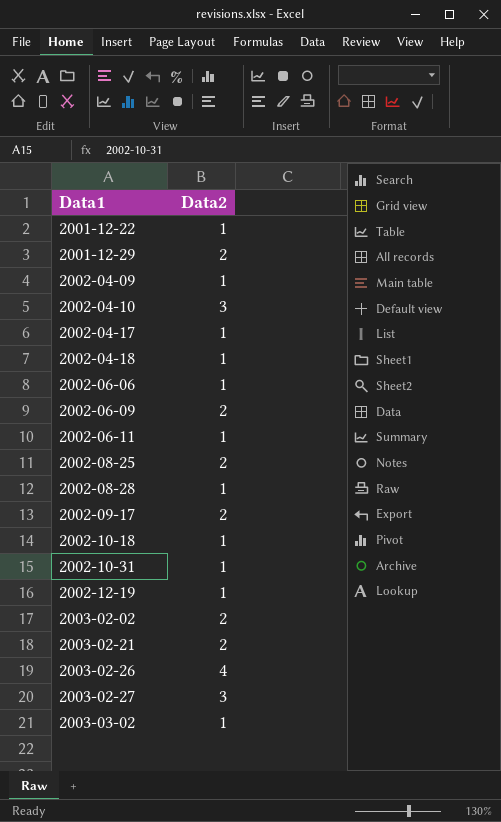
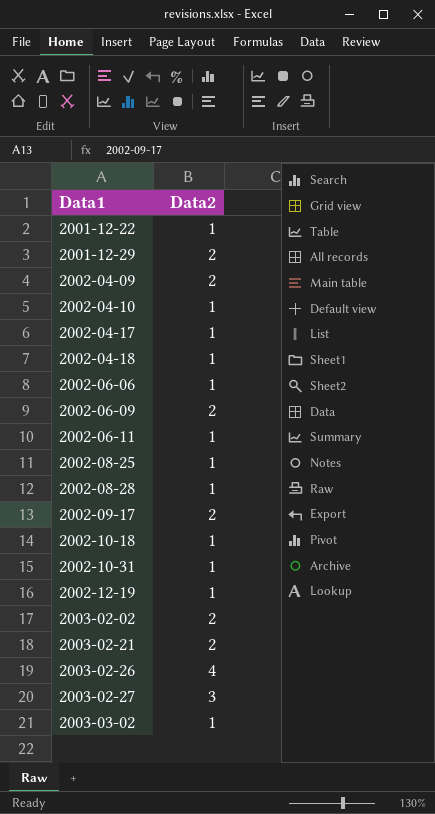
2002-04-09 | Data2: 1 -> 2
2002-04-10 | Data2: 3 -> 1
2002-08-25 | Data2: 2 -> 1

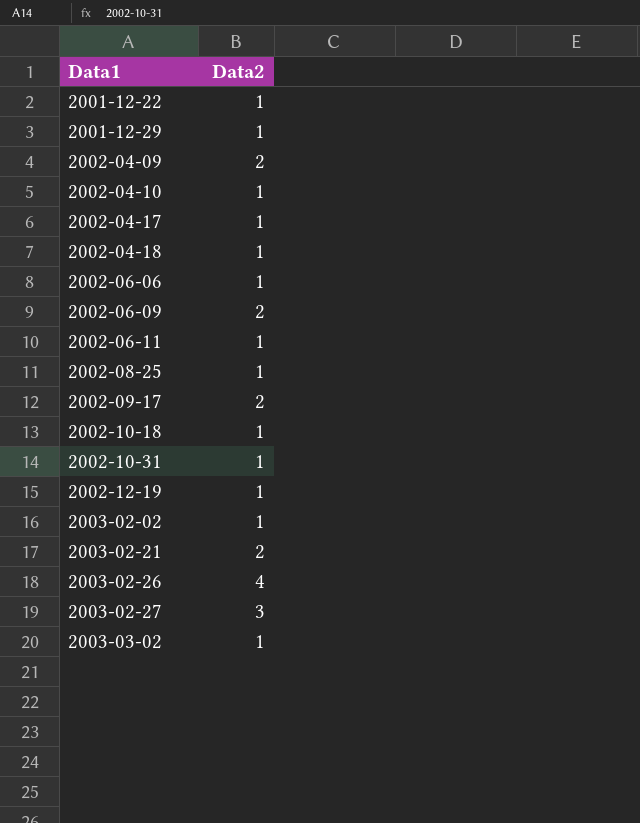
row 2002-08-28: 1 -> none
2001-12-29 | Data2: 2 -> 1
2003-02-02 | Data2: 2 -> 1

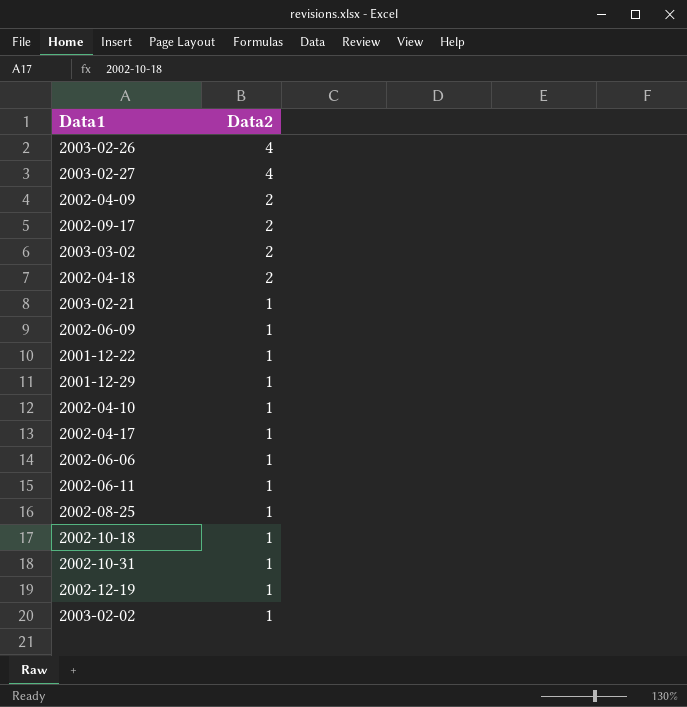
row order: Data1 ascending -> Data2 descending
2003-02-27 | Data2: 3 -> 4
2003-03-02 | Data2: 1 -> 2
2002-04-18 | Data2: 1 -> 2
2003-02-21 | Data2: 2 -> 1
2002-06-09 | Data2: 2 -> 1

